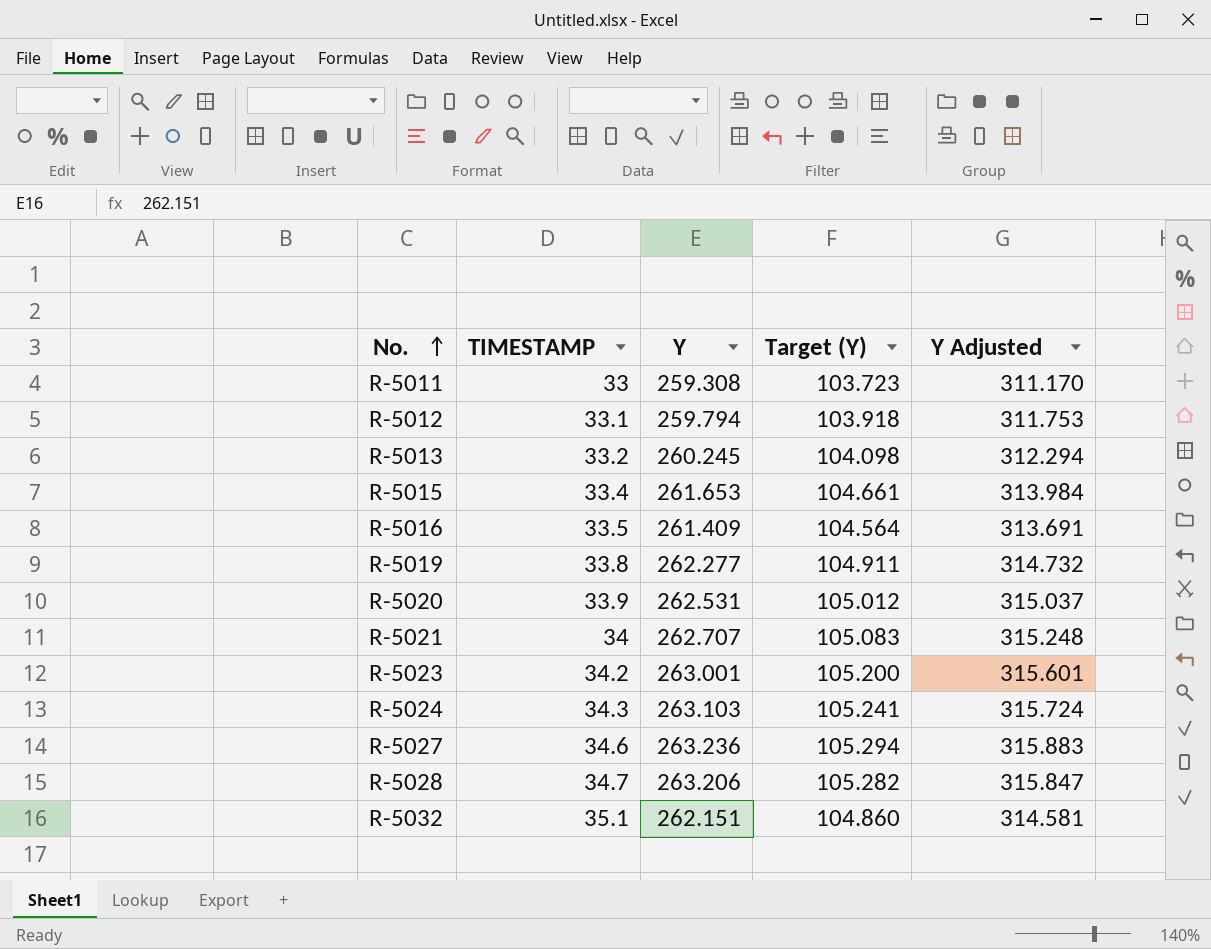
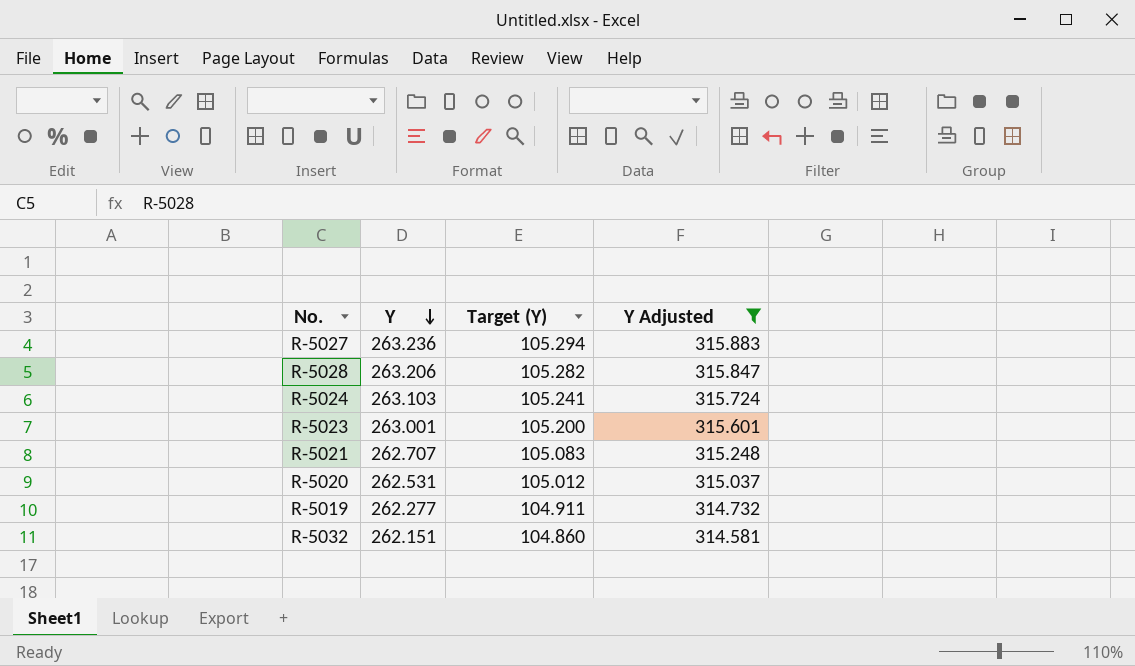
filter: none -> Y Adjusted >= 314.581
row order: No. ascending -> Y descending
column TIMESTAMP | position: 2 -> none

